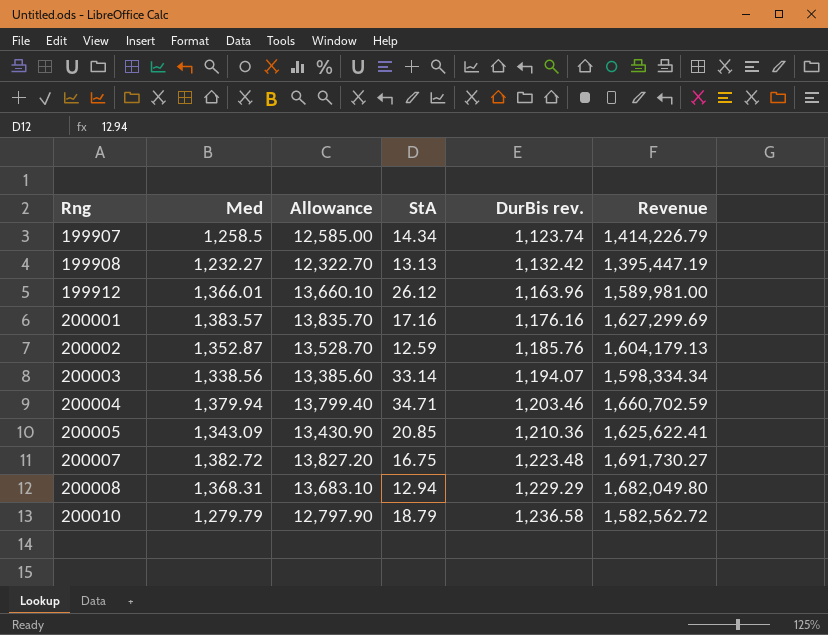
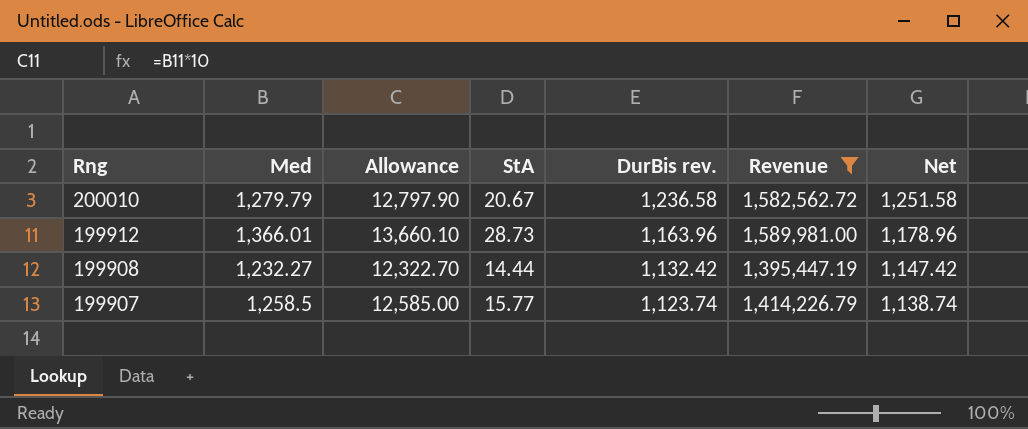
filter: none -> Revenue <= 1,589,981.00
row order: Rng ascending -> Rng descending
column Net | formula: none -> [DurBis rev.] + 15
200010 | StA: 18.79 -> 20.67
199912 | StA: 26.12 -> 28.73
199908 | StA: 13.13 -> 14.44
199907 | StA: 14.34 -> 15.77

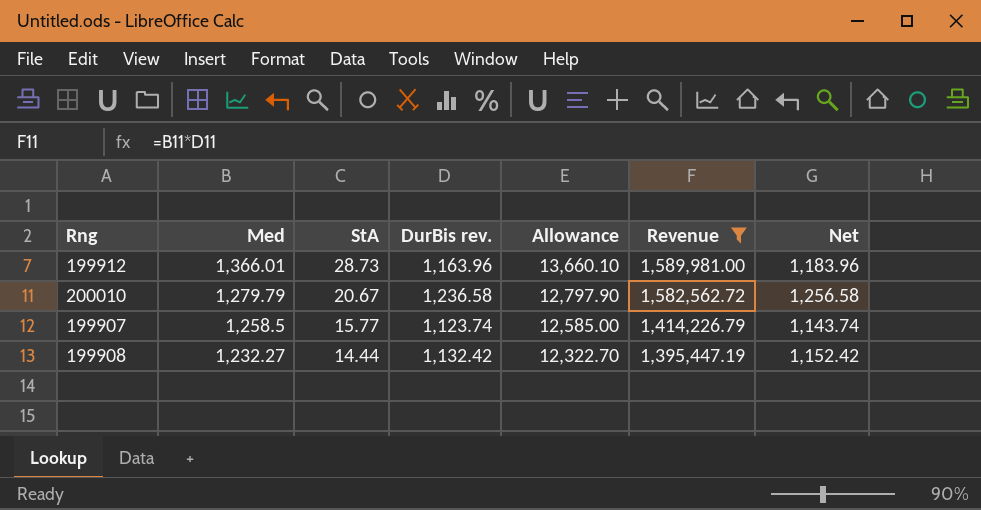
row order: Rng descending -> Med descending
column Allowance | position: 3 -> 5
column Net | formula: [DurBis rev.] + 15 -> [DurBis rev.] + 20

